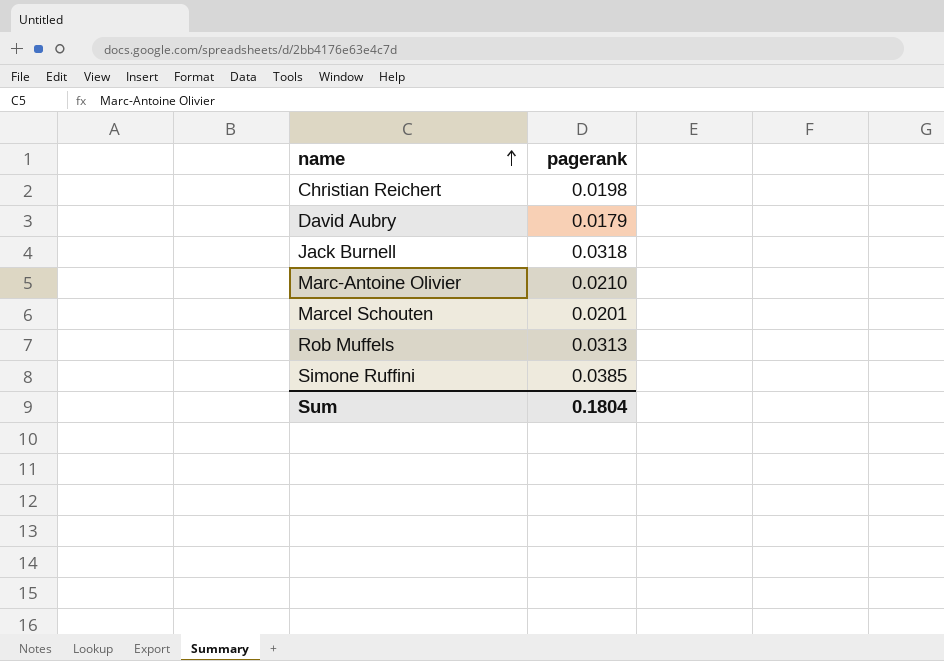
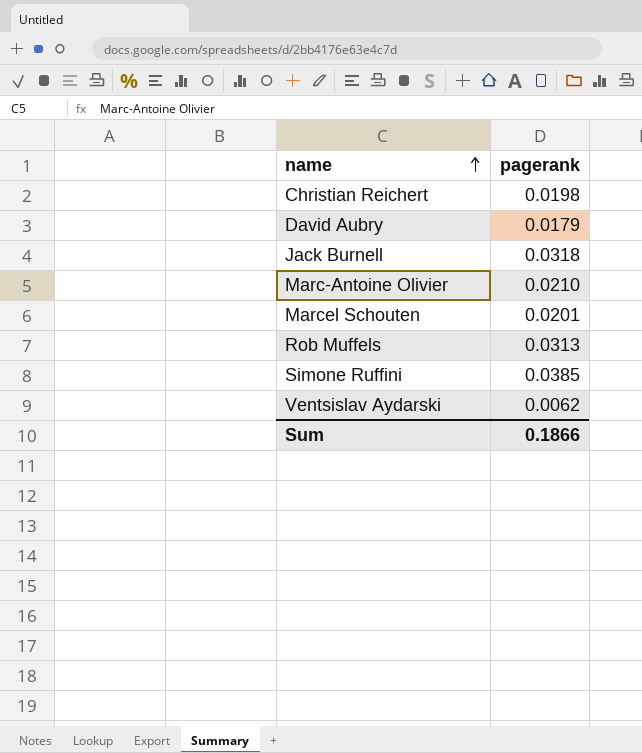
row Ventsislav Aydarski: none -> 0.0062
Sum | pagerank: 0.1804 -> 0.1866

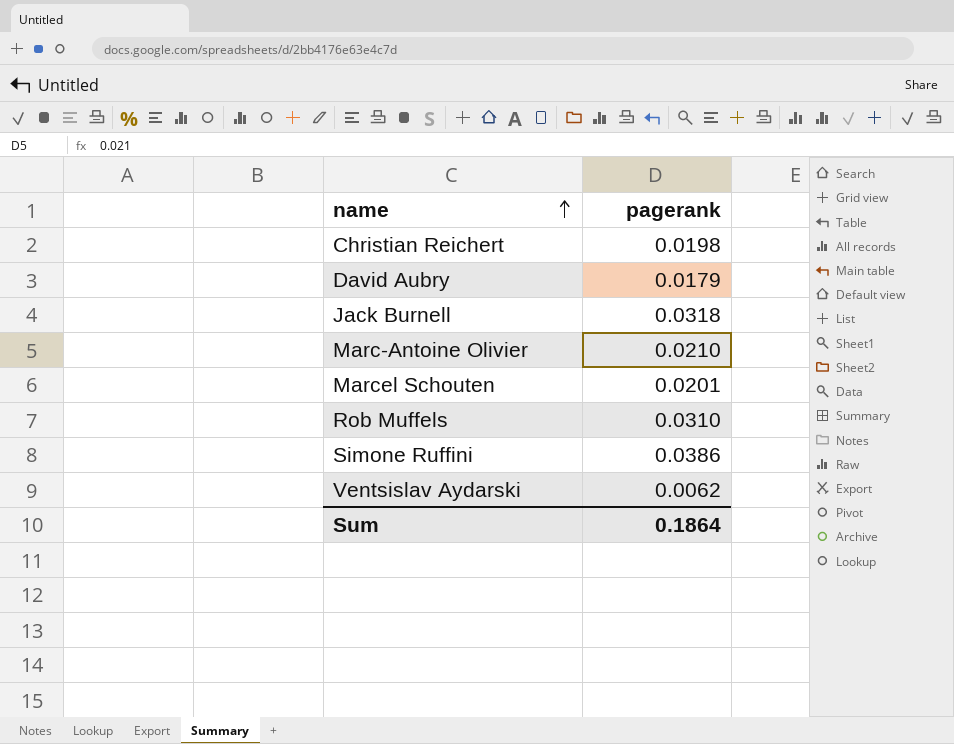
Rob Muffels | pagerank: 0.0313 -> 0.0310
Simone Ruffini | pagerank: 0.0385 -> 0.0386
Sum | pagerank: 0.1866 -> 0.1864

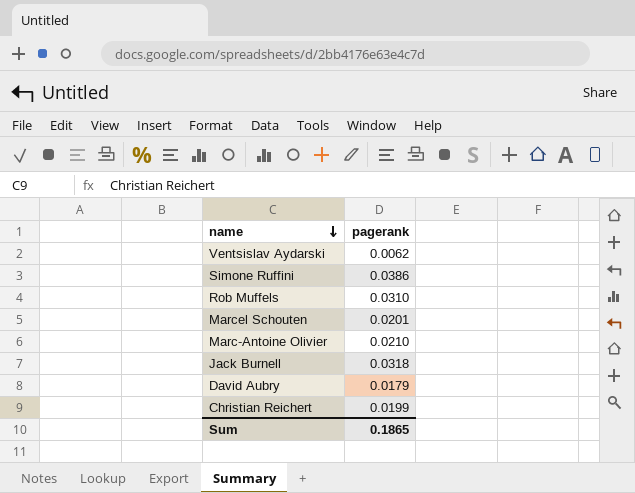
row order: name ascending -> name descending
Christian Reichert | pagerank: 0.0198 -> 0.0199
Sum | pagerank: 0.1864 -> 0.1865

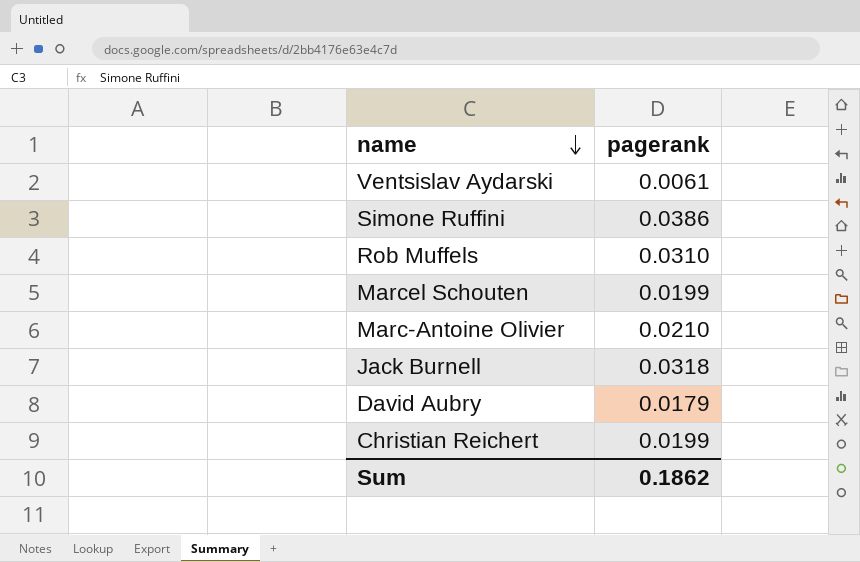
Ventsislav Aydarski | pagerank: 0.0062 -> 0.0061
Marcel Schouten | pagerank: 0.0201 -> 0.0199
Sum | pagerank: 0.1865 -> 0.1862

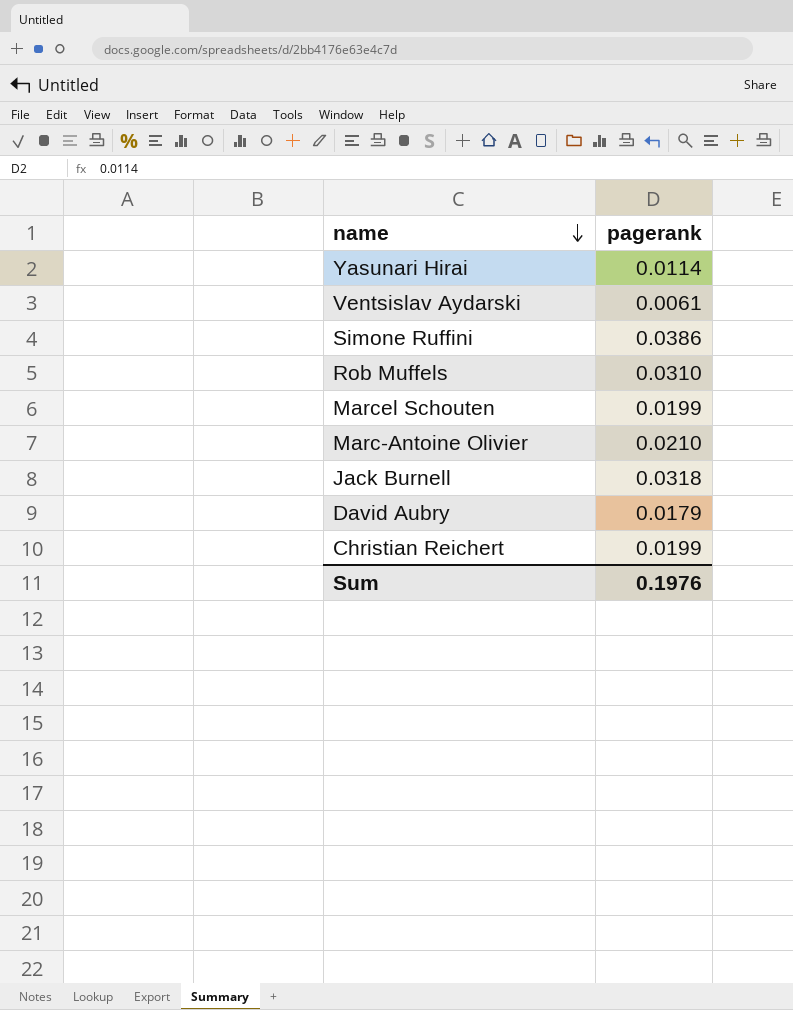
row Yasunari Hirai: none -> 0.0114
Sum | pagerank: 0.1862 -> 0.1976

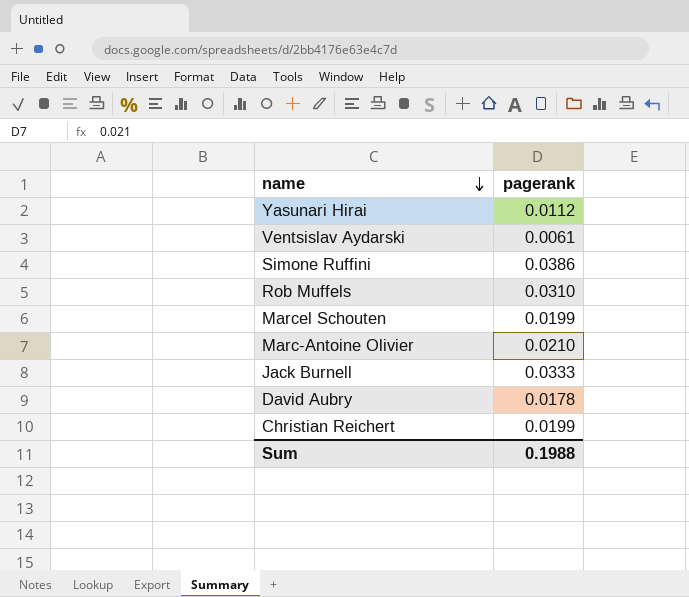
Yasunari Hirai | pagerank: 0.0114 -> 0.0112
Jack Burnell | pagerank: 0.0318 -> 0.0333
David Aubry | pagerank: 0.0179 -> 0.0178
Sum | pagerank: 0.1976 -> 0.1988

